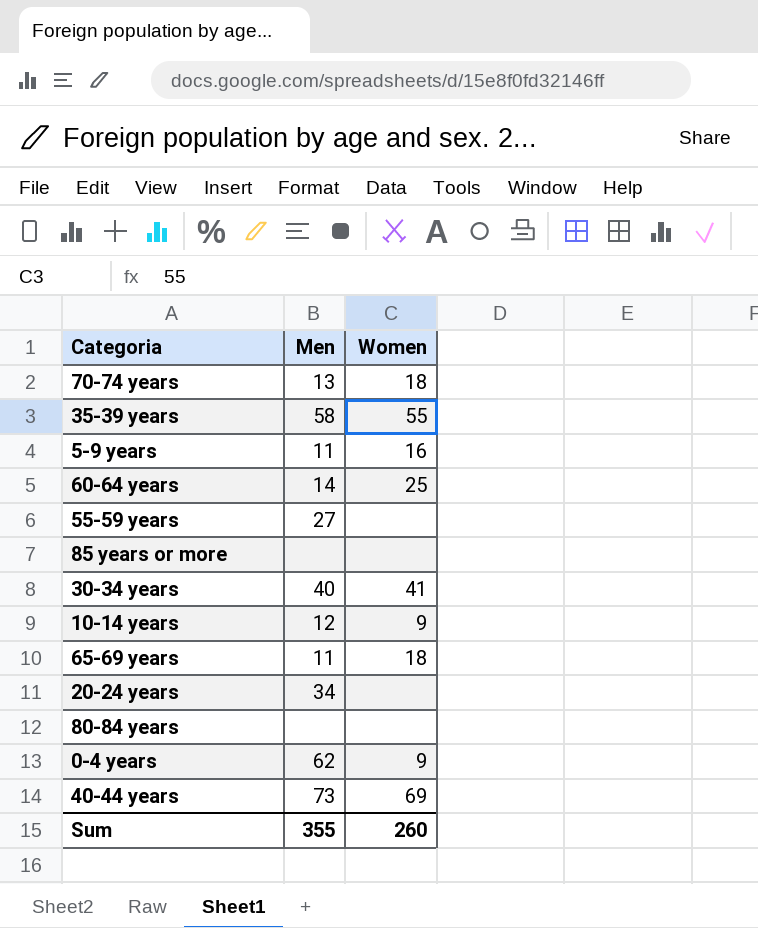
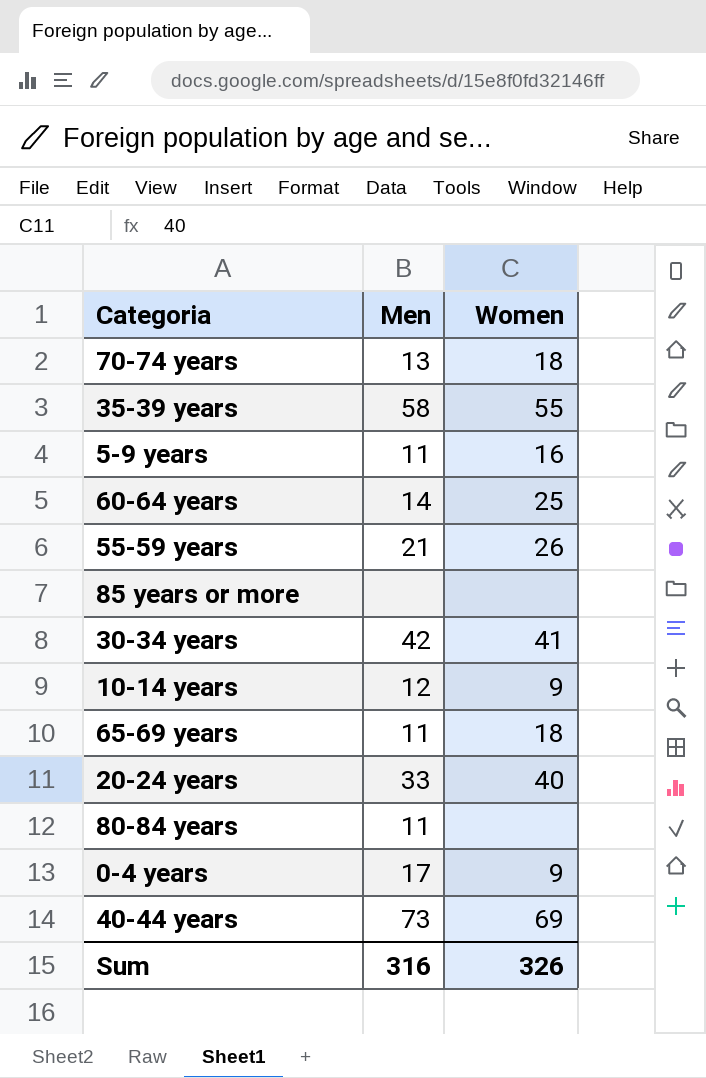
55-59 years | Men: 27 -> 21
55-59 years | Women: none -> 26
30-34 years | Men: 40 -> 42
20-24 years | Men: 34 -> 33
20-24 years | Women: none -> 40
80-84 years | Men: none -> 11
0-4 years | Men: 62 -> 17
Sum | Men: 355 -> 316
Sum | Women: 260 -> 326

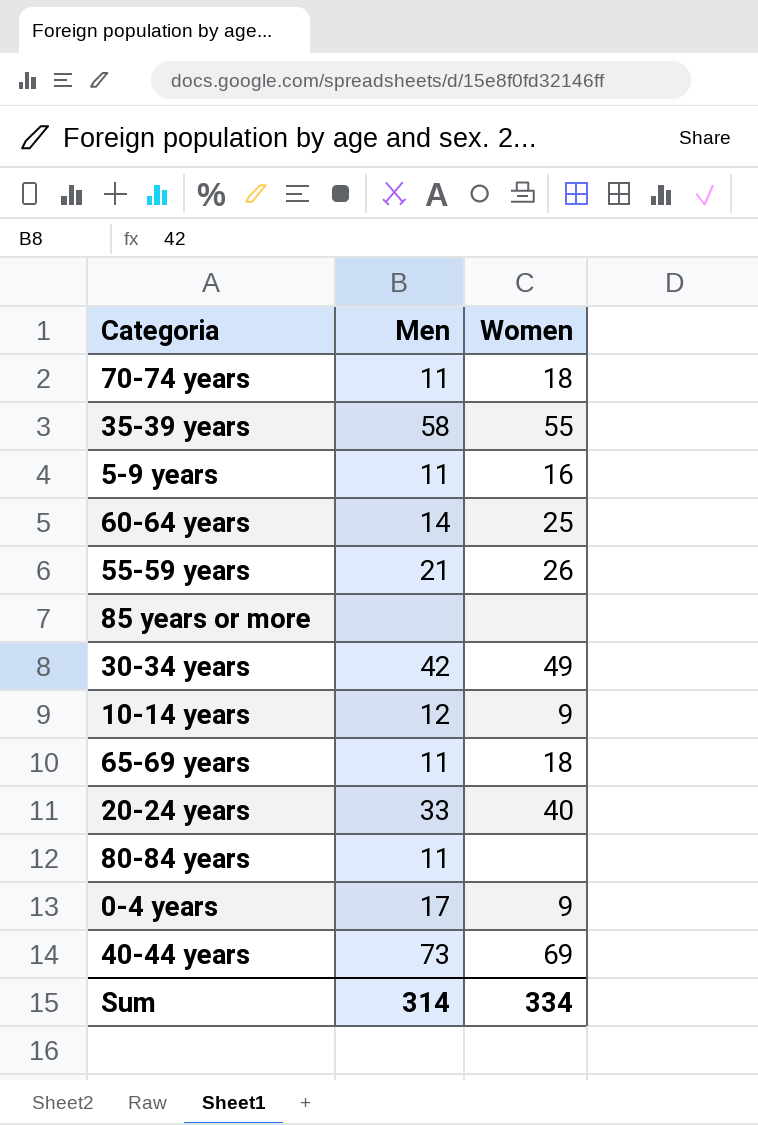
70-74 years | Men: 13 -> 11
30-34 years | Women: 41 -> 49
Sum | Men: 316 -> 314
Sum | Women: 326 -> 334

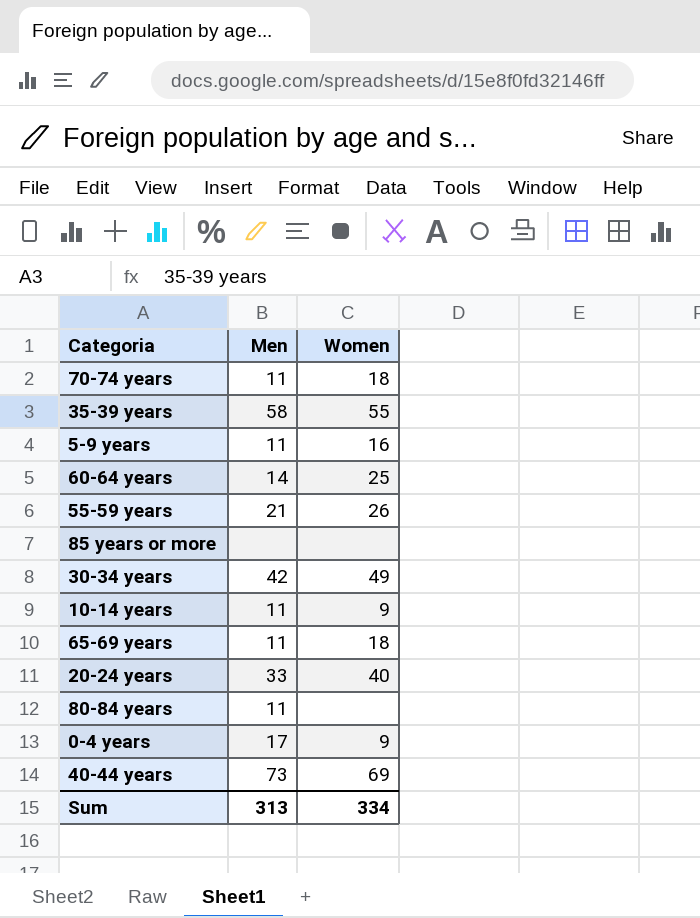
10-14 years | Men: 12 -> 11
Sum | Men: 314 -> 313

